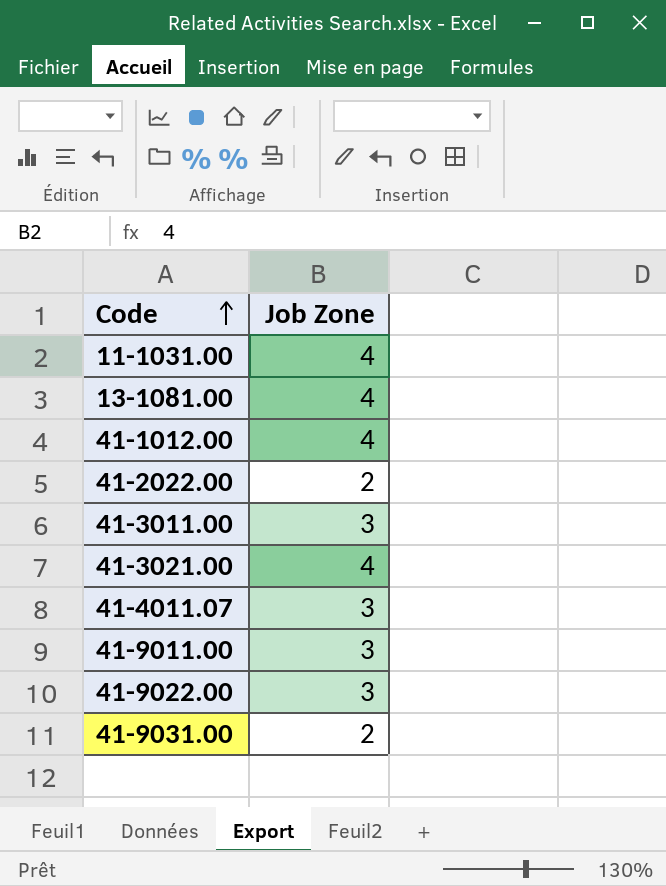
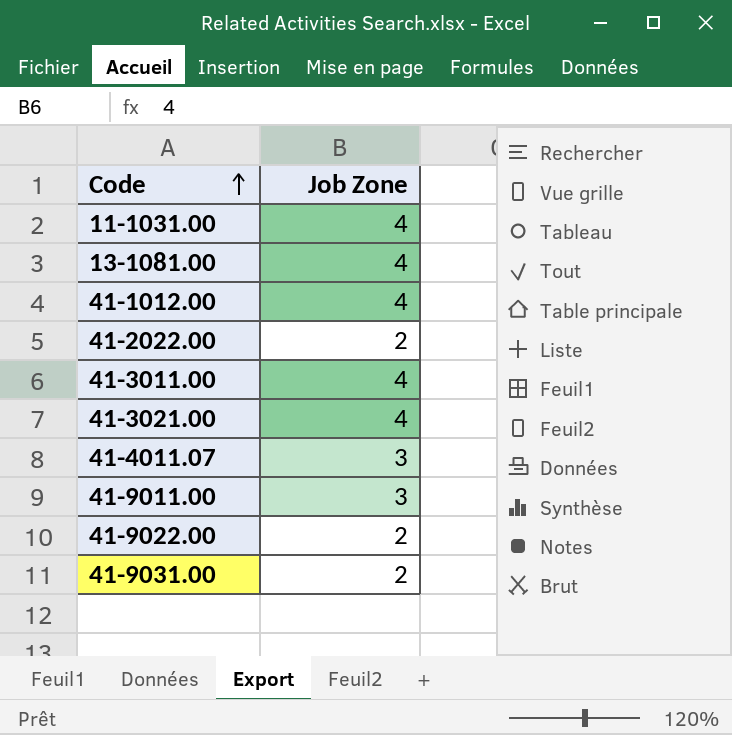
41-3011.00 | Job Zone: 3 -> 4
41-9022.00 | Job Zone: 3 -> 2

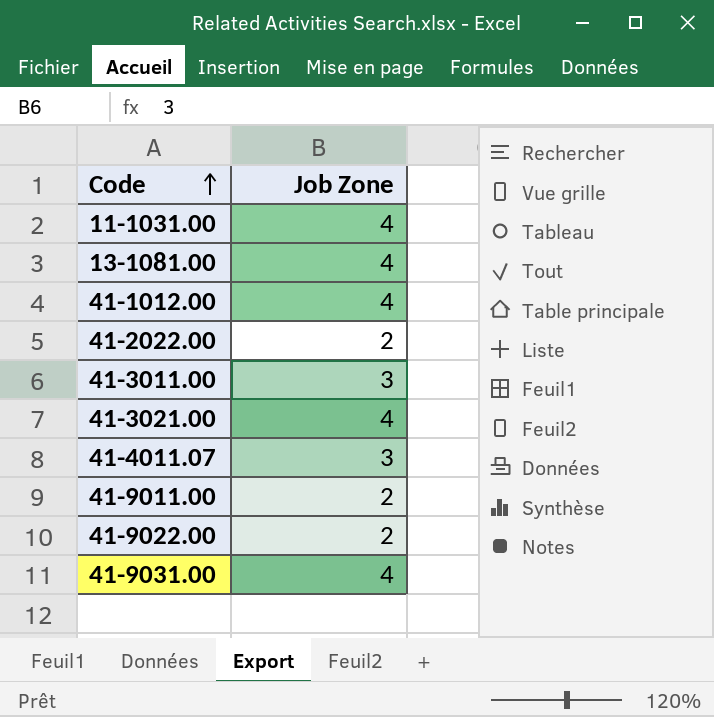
41-3011.00 | Job Zone: 4 -> 3
41-9011.00 | Job Zone: 3 -> 2
41-9031.00 | Job Zone: 2 -> 4

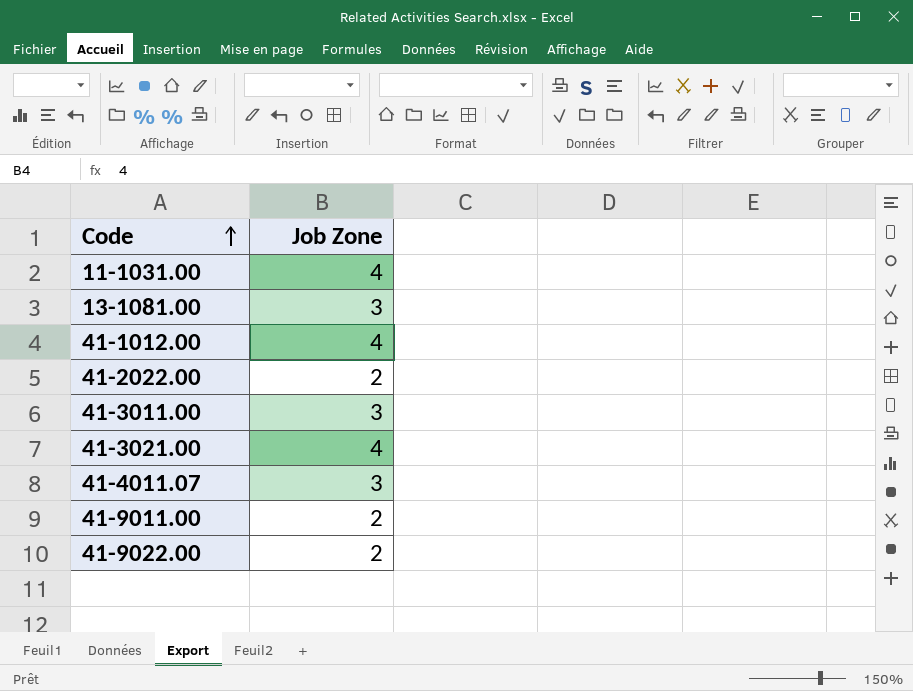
row 41-9031.00: 4 -> none
13-1081.00 | Job Zone: 4 -> 3

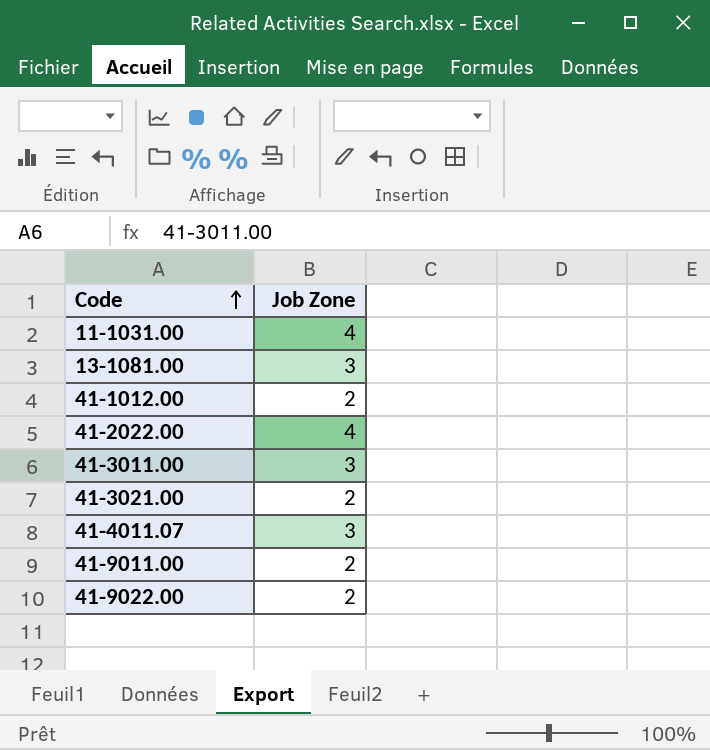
41-1012.00 | Job Zone: 4 -> 2
41-2022.00 | Job Zone: 2 -> 4
41-3021.00 | Job Zone: 4 -> 2

